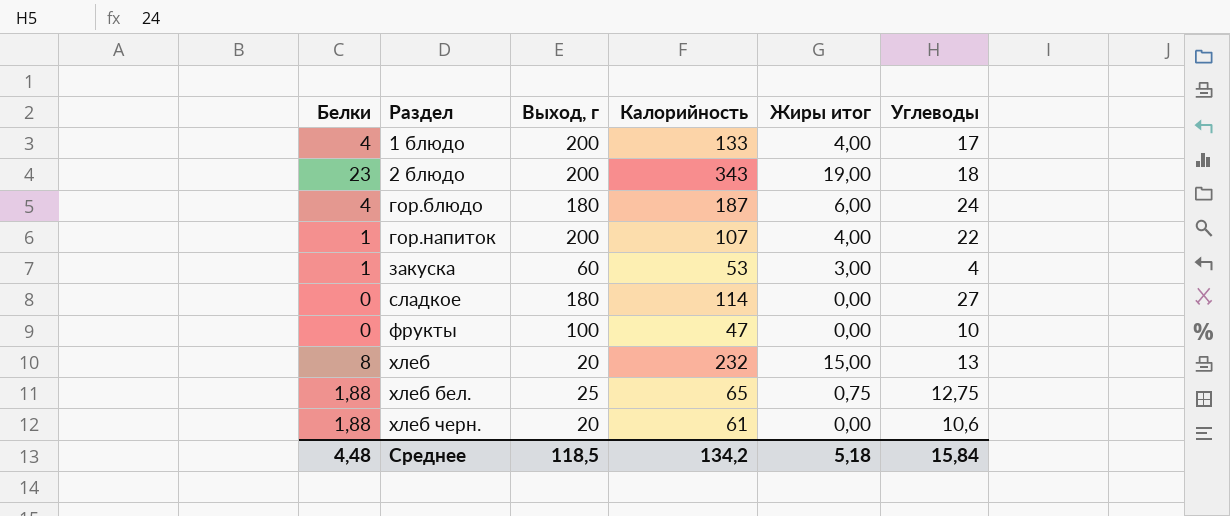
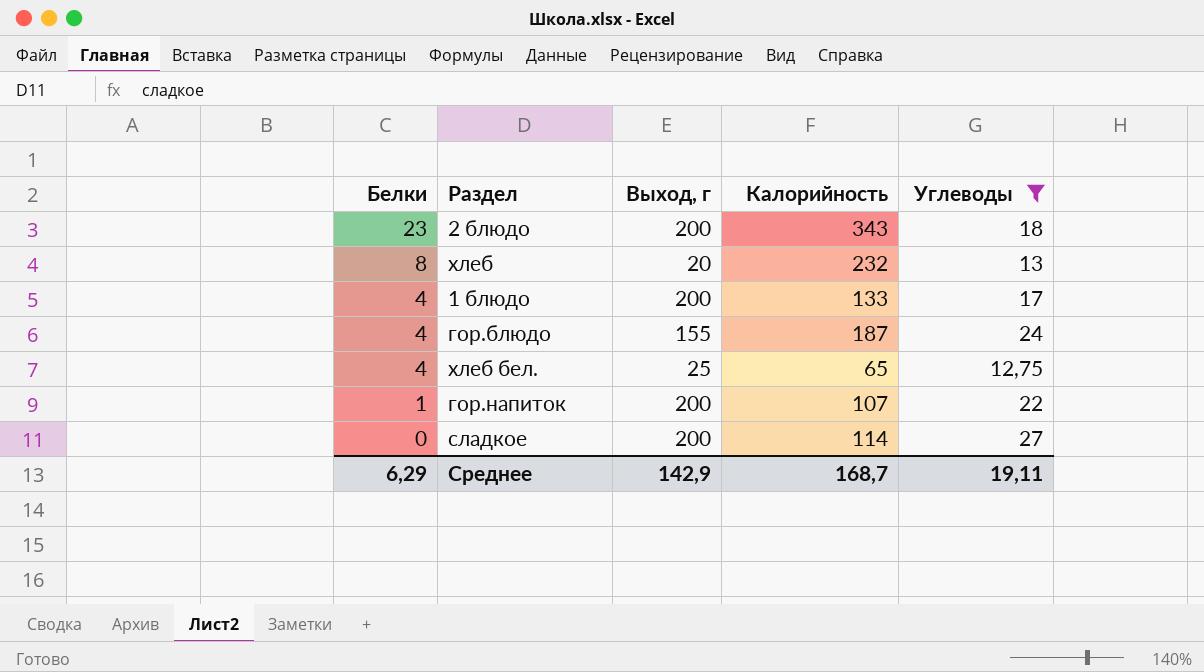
filter: none -> Углеводы >= 12,75
row order: Раздел ascending -> Белки descending
column Жиры итог | position: 5 -> none
гор.блюдо | Выход, г: 180 -> 155
хлеб бел. | Белки: 1,88 -> 4
сладкое | Выход, г: 180 -> 200
Среднее | Белки: 4,48 -> 6,29
Среднее | Выход, г: 118,5 -> 142,9
Среднее | Калорийность: 134,2 -> 168,7
Среднее | Углеводы: 15,84 -> 19,11

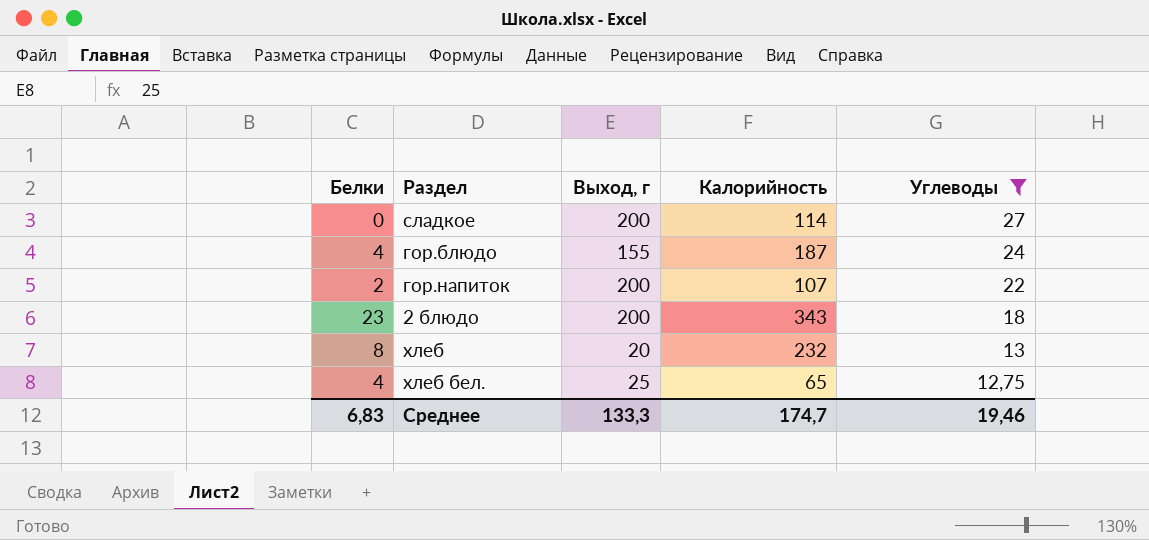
row order: Белки descending -> Углеводы descending
row 1 блюдо: 4 | 200 | 133 | 17 -> none
гор.напиток | Белки: 1 -> 2
Среднее | Белки: 6,29 -> 6,83
Среднее | Выход, г: 142,9 -> 133,3
Среднее | Калорийность: 168,7 -> 174,7
Среднее | Углеводы: 19,11 -> 19,46

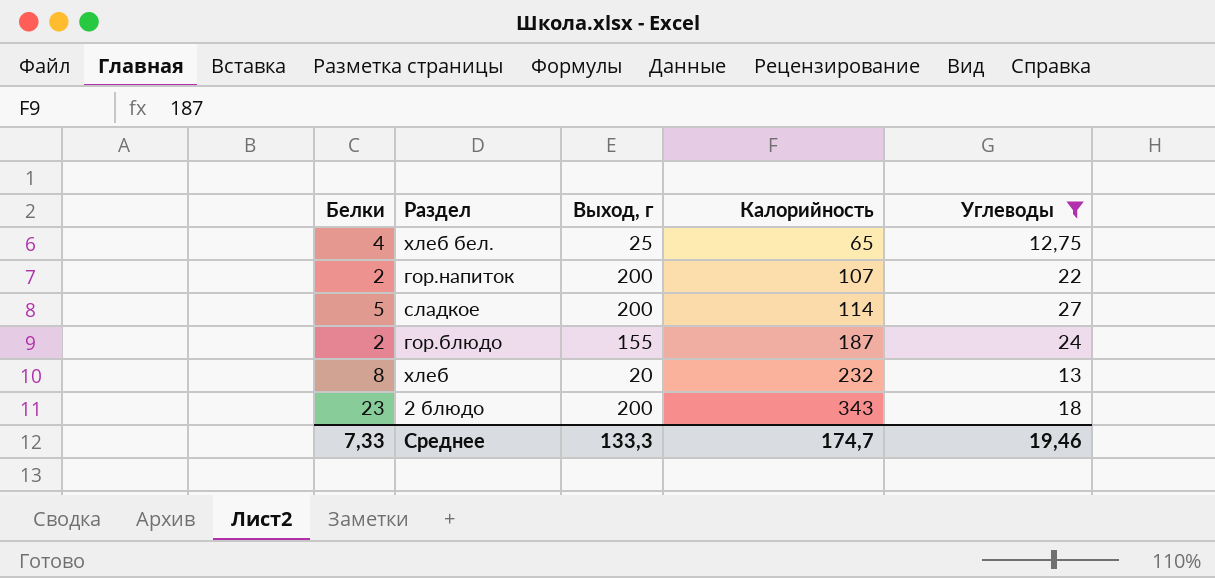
row order: Углеводы descending -> Калорийность ascending
сладкое | Белки: 0 -> 5
гор.блюдо | Белки: 4 -> 2
Среднее | Белки: 6,83 -> 7,33

